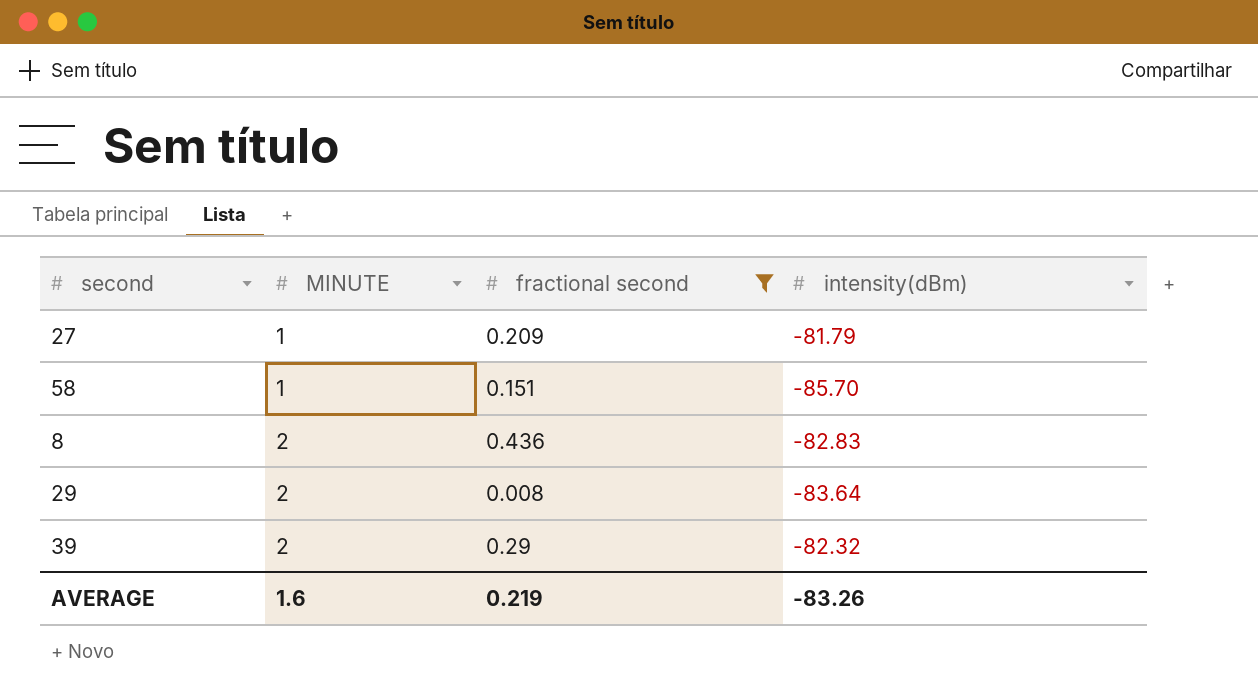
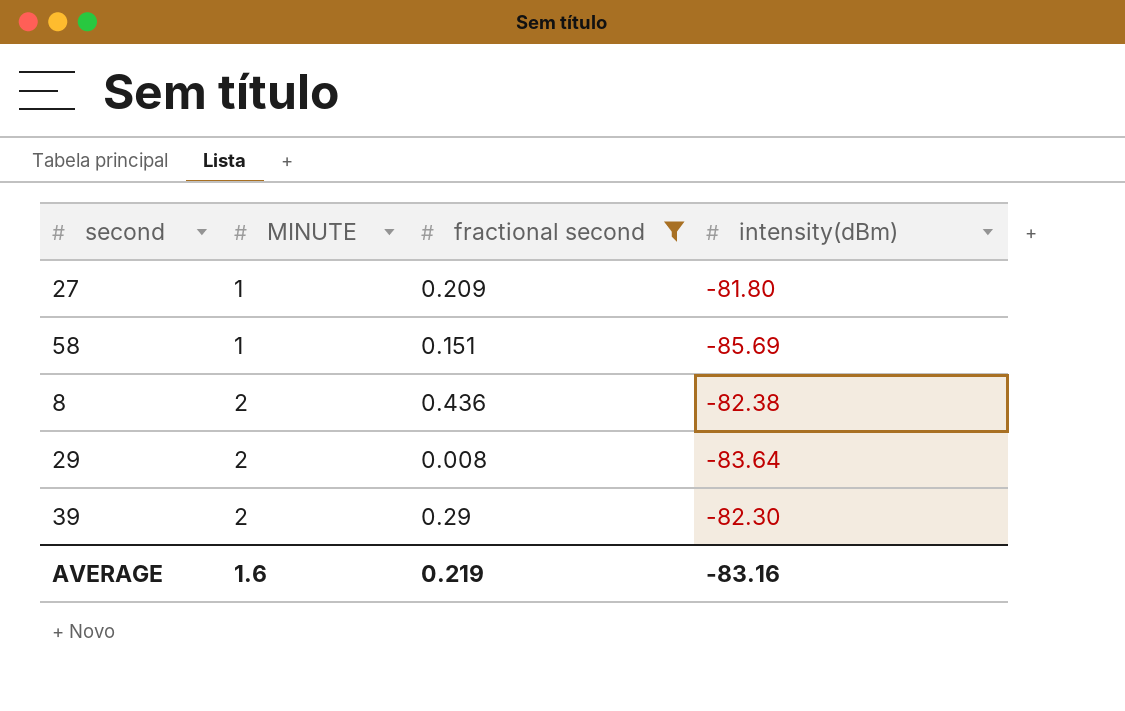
27 | intensity(dBm): -81.79 -> -81.80
58 | intensity(dBm): -85.70 -> -85.69
8 | intensity(dBm): -82.83 -> -82.38
39 | intensity(dBm): -82.32 -> -82.30
AVERAGE | intensity(dBm): -83.26 -> -83.16

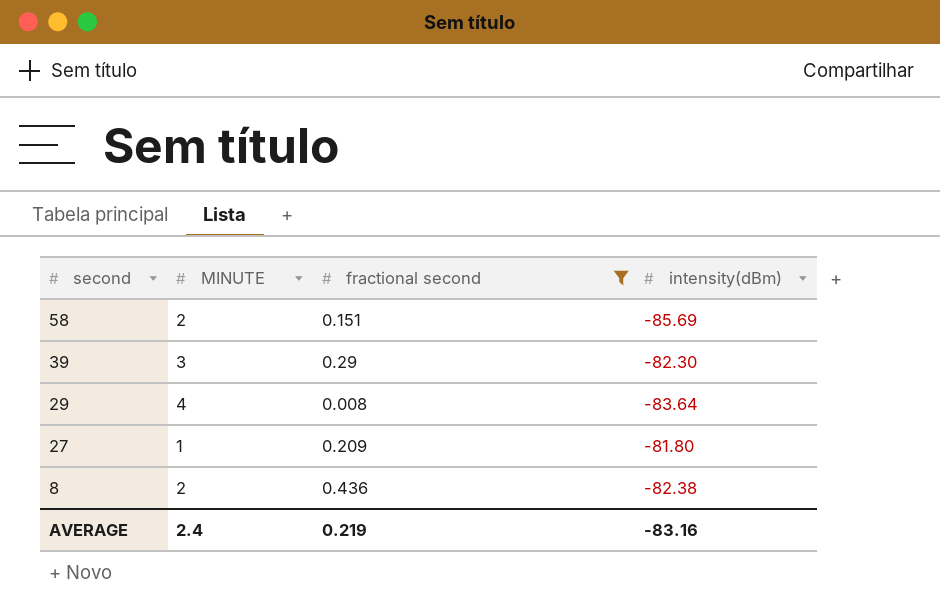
row order: MINUTE ascending -> second descending
58 | MINUTE: 1 -> 2
39 | MINUTE: 2 -> 3
29 | MINUTE: 2 -> 4
AVERAGE | MINUTE: 1.6 -> 2.4

